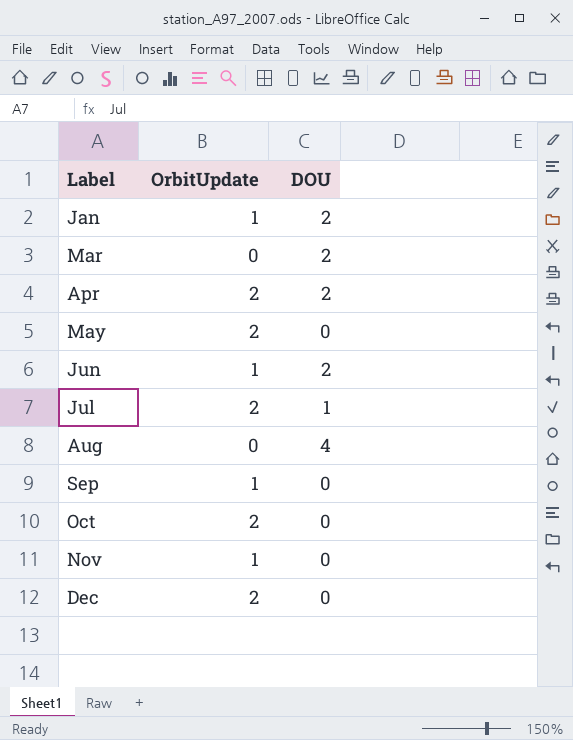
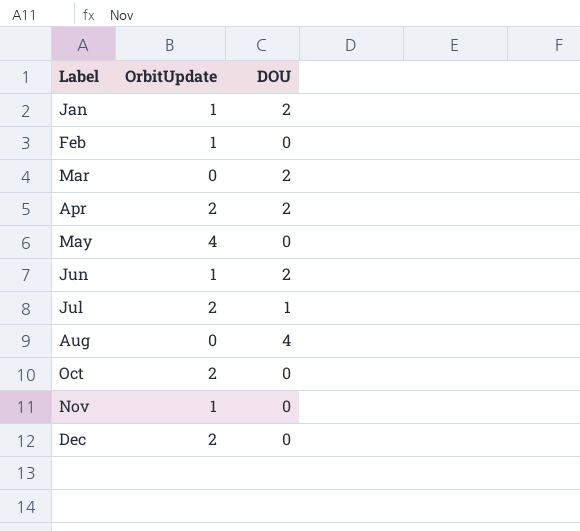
row Sep: 1 | 0 -> none
row Feb: none -> 1 | 0
May | OrbitUpdate: 2 -> 4

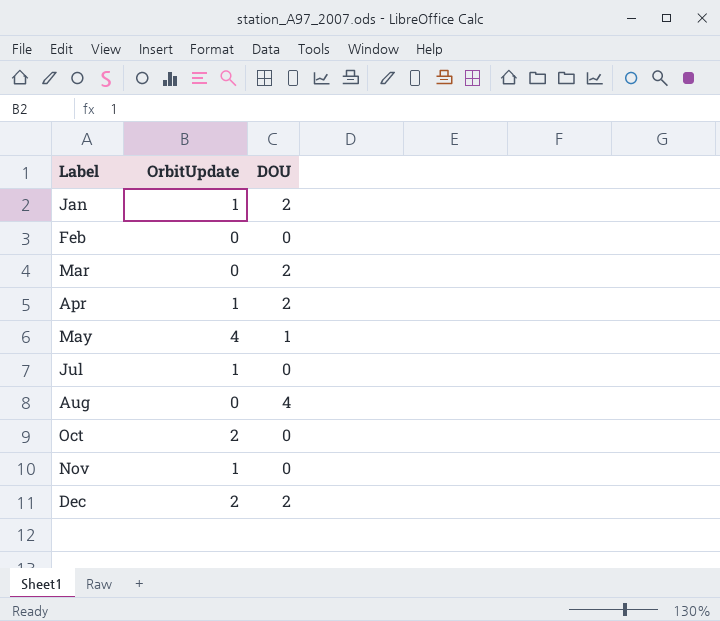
row Jun: 1 | 2 -> none
Feb | OrbitUpdate: 1 -> 0
Apr | OrbitUpdate: 2 -> 1
May | DOU: 0 -> 1
Jul | OrbitUpdate: 2 -> 1
Jul | DOU: 1 -> 0
Dec | DOU: 0 -> 2

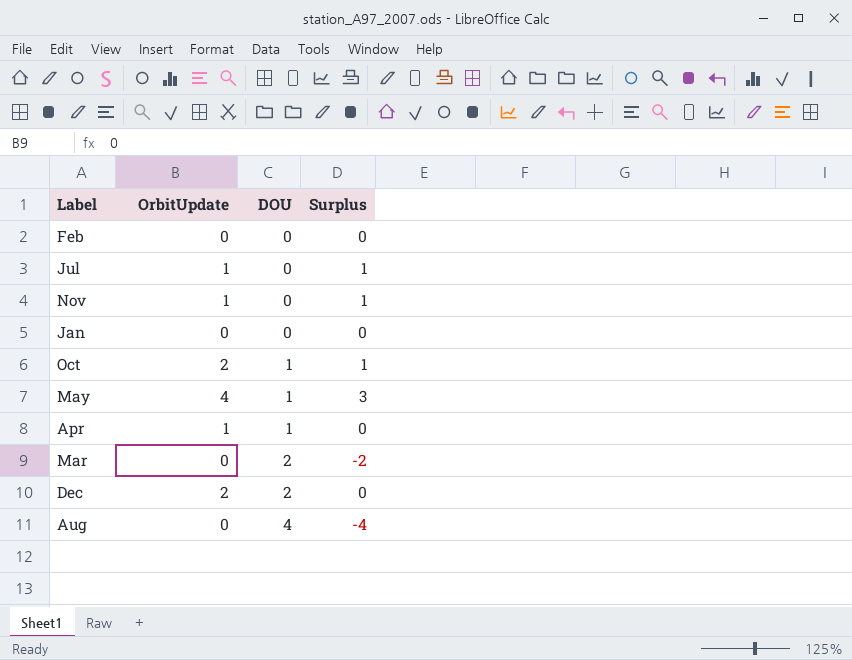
row order: Label ascending -> DOU ascending
column Surplus | formula: none -> [OrbitUpdate] - [DOU]
Jan | OrbitUpdate: 1 -> 0
Jan | DOU: 2 -> 0
Oct | DOU: 0 -> 1
Apr | DOU: 2 -> 1

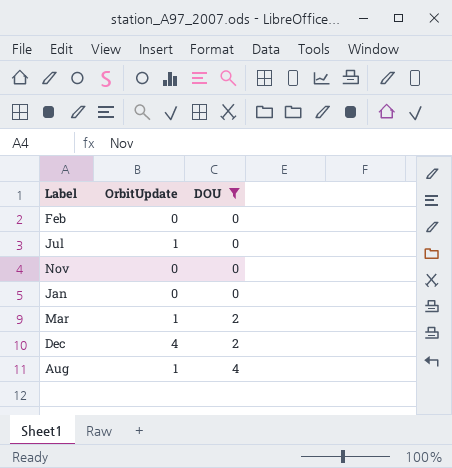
filter: none -> DOU != 1
column Surplus | formula: [OrbitUpdate] - [DOU] -> none
Nov | OrbitUpdate: 1 -> 0
Mar | OrbitUpdate: 0 -> 1
Dec | OrbitUpdate: 2 -> 4
Aug | OrbitUpdate: 0 -> 1

